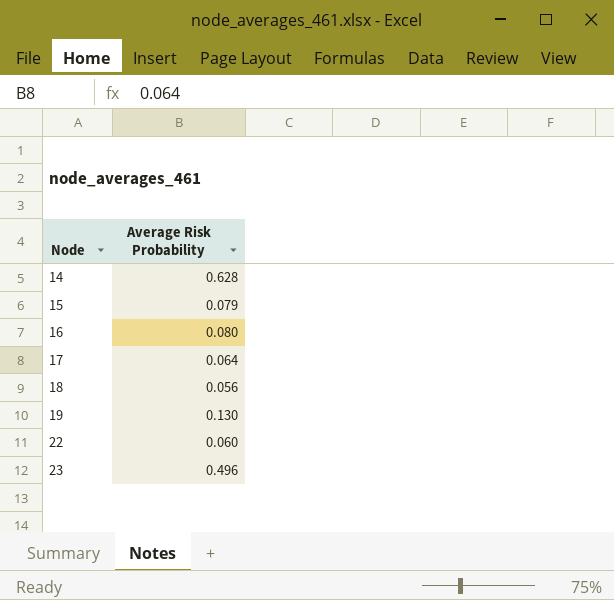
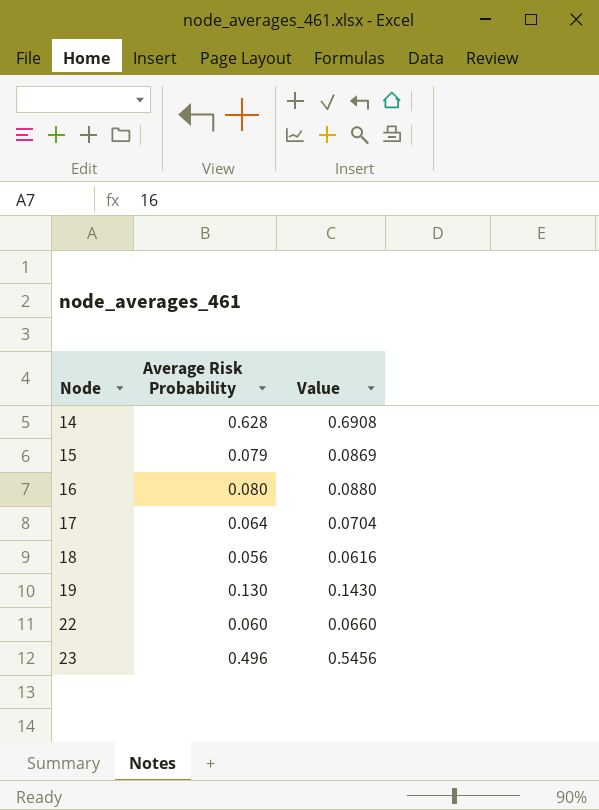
column Value | formula: none -> [Average Risk Probability] * 1.1

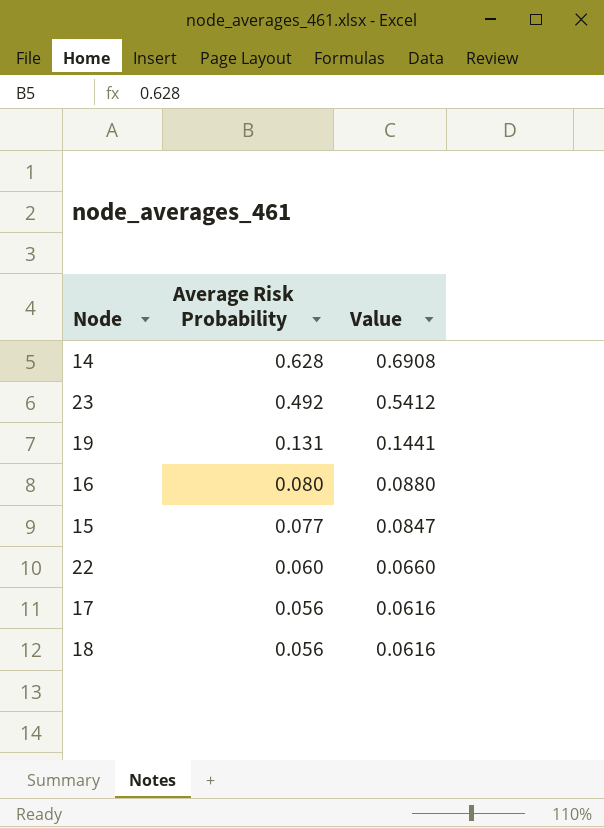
row order: Node ascending -> Average Risk Probability descending
23 | Average Risk Probability: 0.496 -> 0.492
23 | Value: 0.5456 -> 0.5412
19 | Average Risk Probability: 0.130 -> 0.131
19 | Value: 0.1430 -> 0.1441
15 | Average Risk Probability: 0.079 -> 0.077
15 | Value: 0.0869 -> 0.0847
17 | Average Risk Probability: 0.064 -> 0.056
17 | Value: 0.0704 -> 0.0616

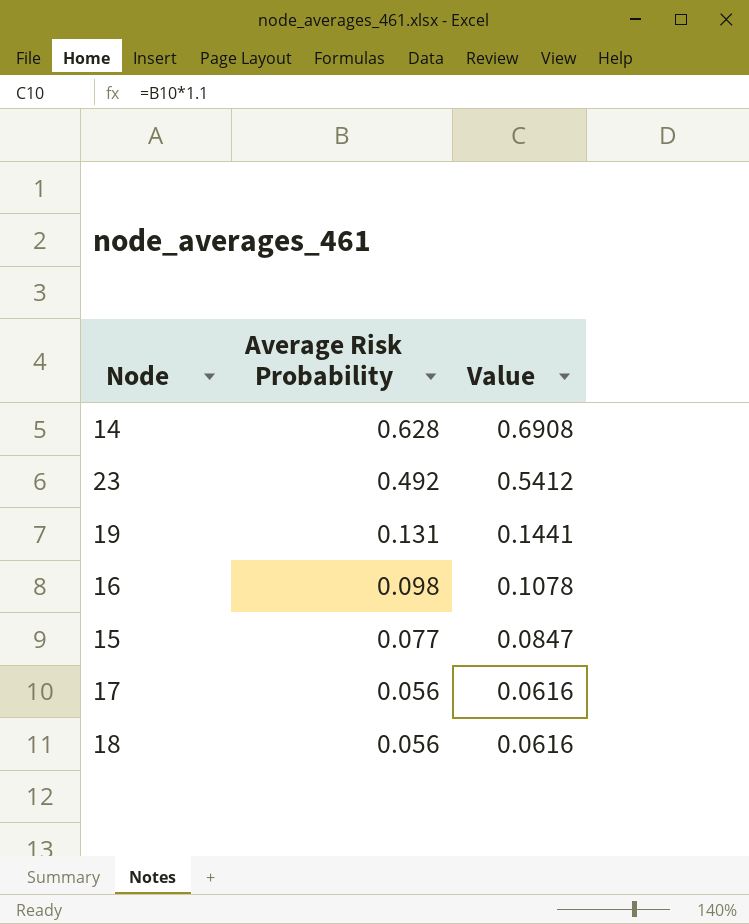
row 22: 0.060 | 0.0660 -> none
16 | Average Risk Probability: 0.080 -> 0.098
16 | Value: 0.0880 -> 0.1078

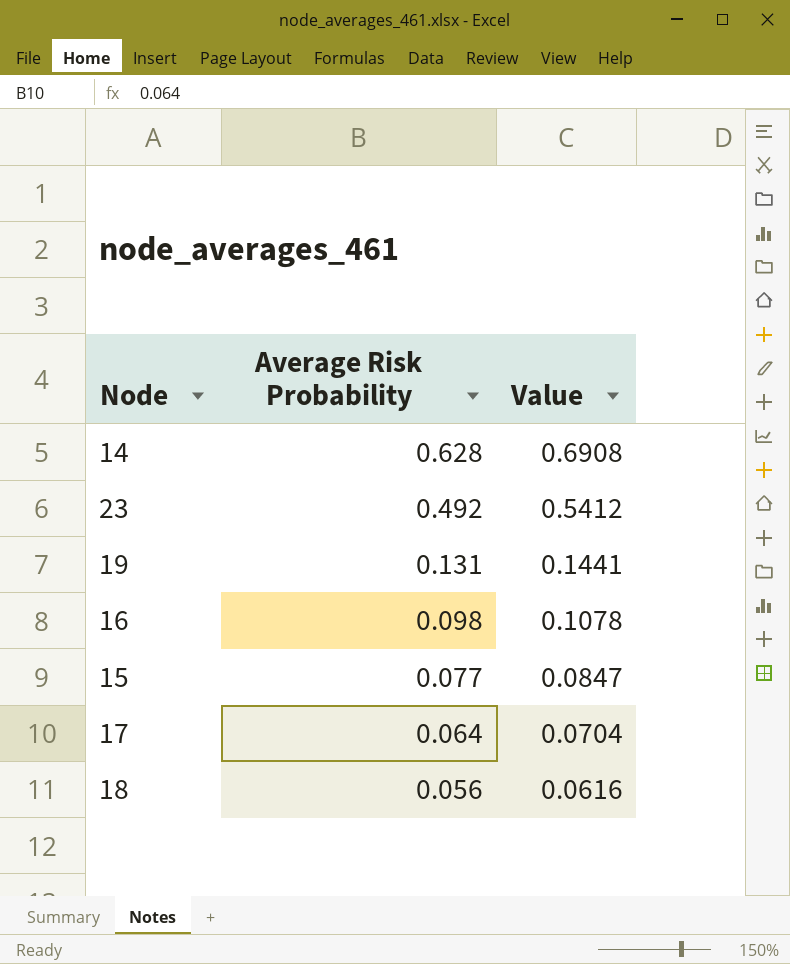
17 | Average Risk Probability: 0.056 -> 0.064
17 | Value: 0.0616 -> 0.0704

